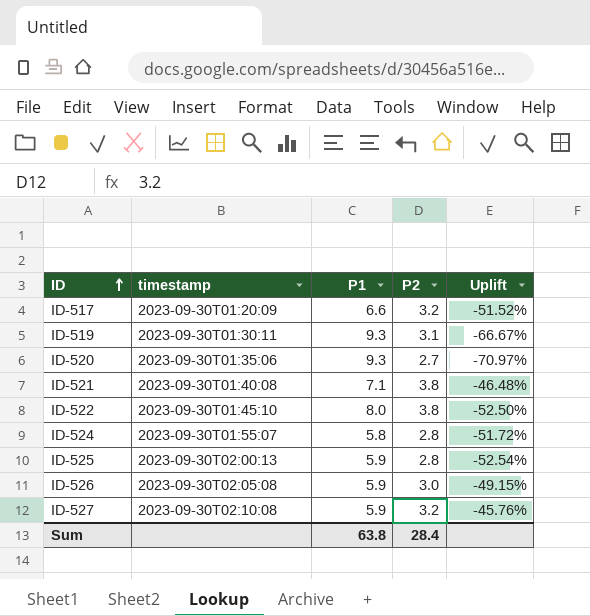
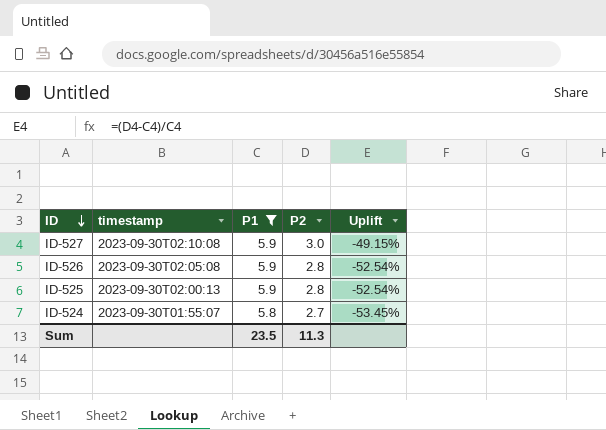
filter: none -> P1 <= 5.9
row order: ID ascending -> ID descending
ID-527 | P2: 3.2 -> 3.0
ID-527 | Uplift: -45.76% -> -49.15%
ID-526 | P2: 3.0 -> 2.8
ID-526 | Uplift: -49.15% -> -52.54%
ID-524 | P2: 2.8 -> 2.7
ID-524 | Uplift: -51.72% -> -53.45%
Sum | P1: 63.8 -> 23.5
Sum | P2: 28.4 -> 11.3

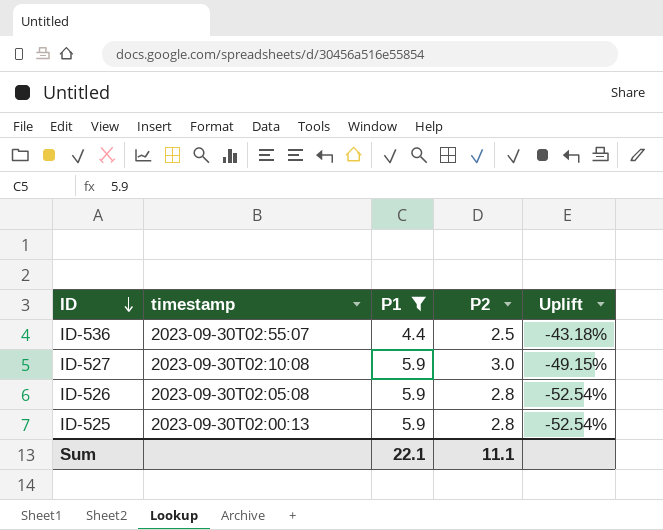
row ID-524: 2023-09-30T01:55:07 | 5.8 | 2.7 | -53.45% -> none
row ID-536: none -> 2023-09-30T02:55:07 | 4.4 | 2.5 | -43.18%
Sum | P1: 23.5 -> 22.1
Sum | P2: 11.3 -> 11.1

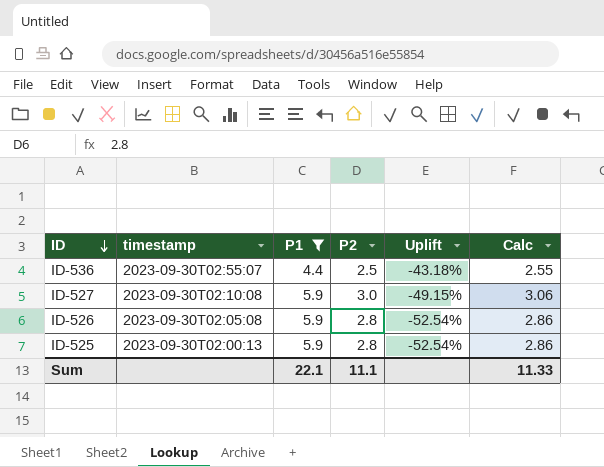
column Calc | formula: none -> [P2] * 1.02

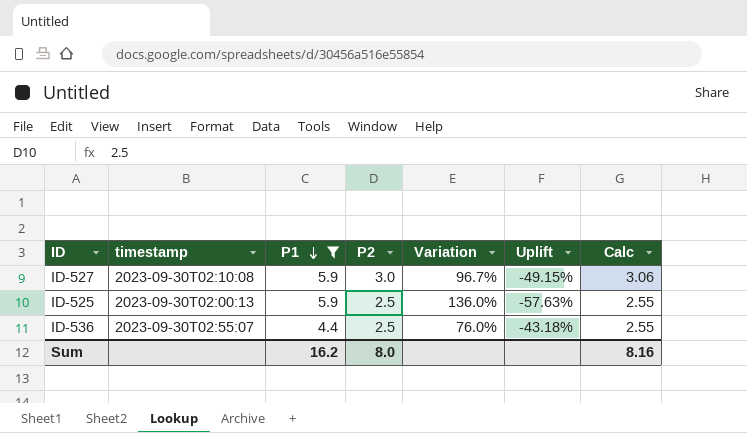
row order: ID descending -> P1 descending
column Variation | formula: none -> ([P1] - [P2]) / [P2]
row ID-526: 2023-09-30T02:05:08 | 5.9 | 2.8 | -52.54% | 2.86 -> none
ID-525 | P2: 2.8 -> 2.5
ID-525 | Uplift: -52.54% -> -57.63%
ID-525 | Calc: 2.86 -> 2.55
Sum | P1: 22.1 -> 16.2
Sum | P2: 11.1 -> 8.0
Sum | Calc: 11.33 -> 8.16

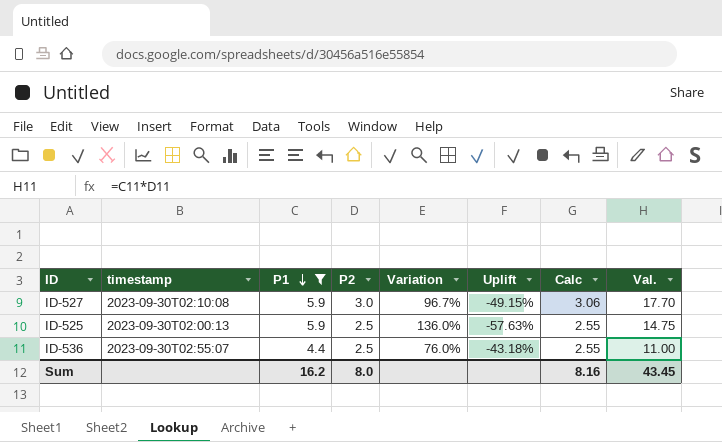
column Val. | formula: none -> [P1] * [P2]

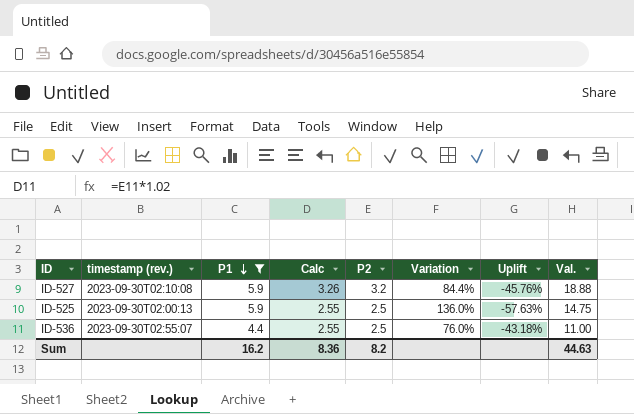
column name: timestamp -> timestamp (rev.)
column Calc | position: 7 -> 4
ID-527 | Calc: 3.06 -> 3.26
ID-527 | P2: 3.0 -> 3.2
ID-527 | Variation: 96.7% -> 84.4%
ID-527 | Uplift: -49.15% -> -45.76%
ID-527 | Val.: 17.70 -> 18.88
Sum | Calc: 8.16 -> 8.36
Sum | P2: 8.0 -> 8.2
Sum | Val.: 43.45 -> 44.63

